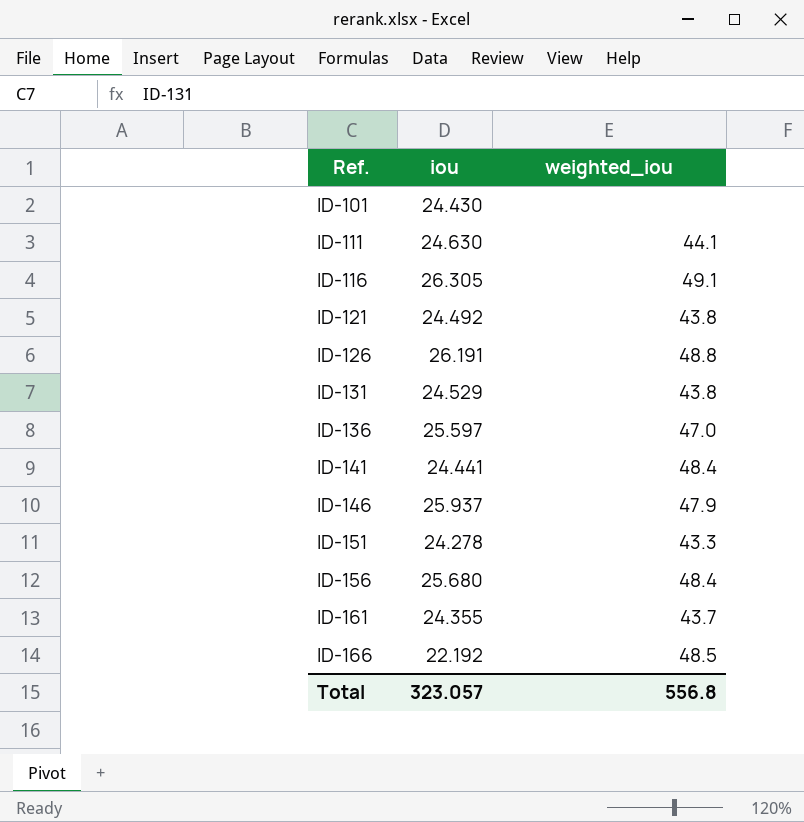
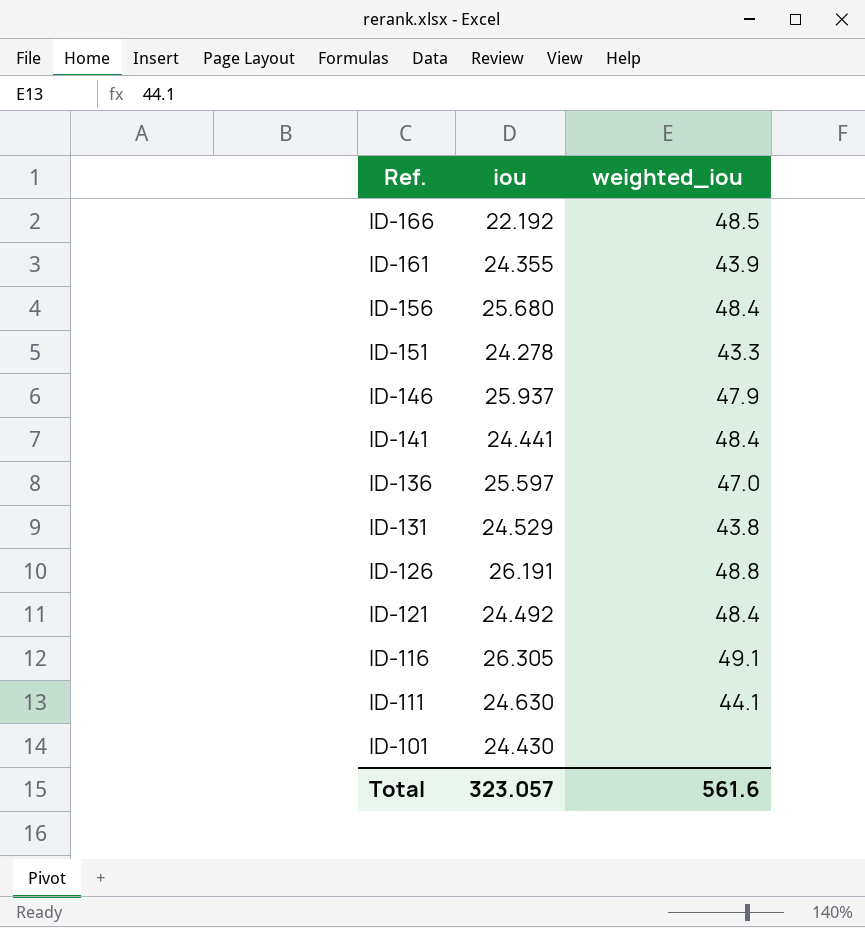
row order: Ref. ascending -> Ref. descending
ID-161 | weighted_iou: 43.7 -> 43.9
ID-121 | weighted_iou: 43.8 -> 48.4
Total | weighted_iou: 556.8 -> 561.6

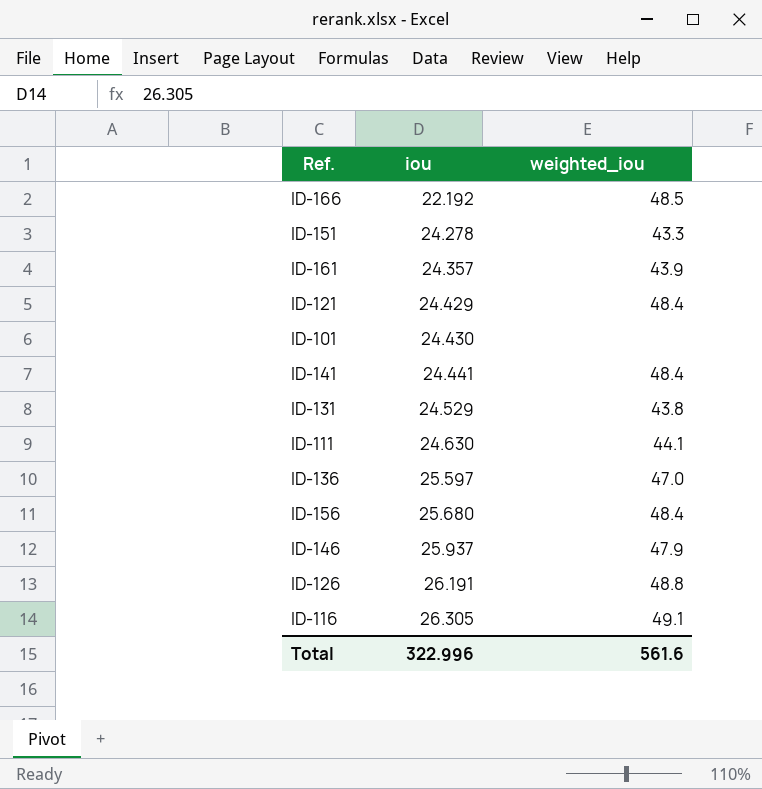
row order: Ref. descending -> iou ascending
ID-161 | iou: 24.355 -> 24.357
ID-121 | iou: 24.492 -> 24.429
Total | iou: 323.057 -> 322.996

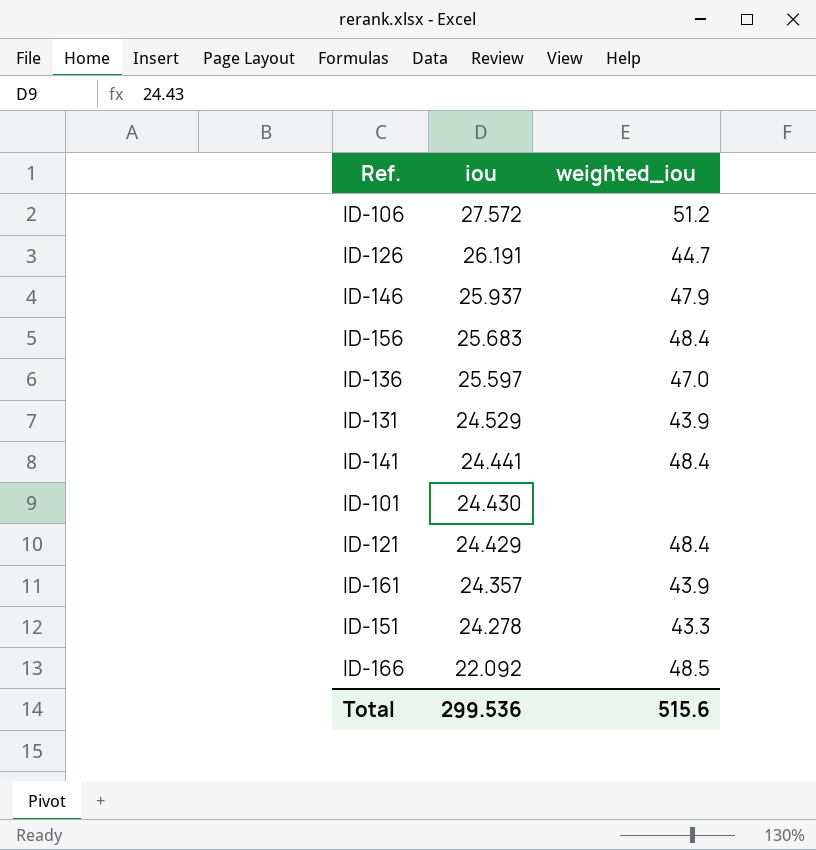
row order: iou ascending -> iou descending
row ID-111: 24.630 | 44.1 -> none
row ID-116: 26.305 | 49.1 -> none
row ID-106: none -> 27.572 | 51.2
ID-126 | weighted_iou: 48.8 -> 44.7
ID-156 | iou: 25.680 -> 25.683
ID-131 | weighted_iou: 43.8 -> 43.9
ID-166 | iou: 22.192 -> 22.092
Total | iou: 322.996 -> 299.536
Total | weighted_iou: 561.6 -> 515.6

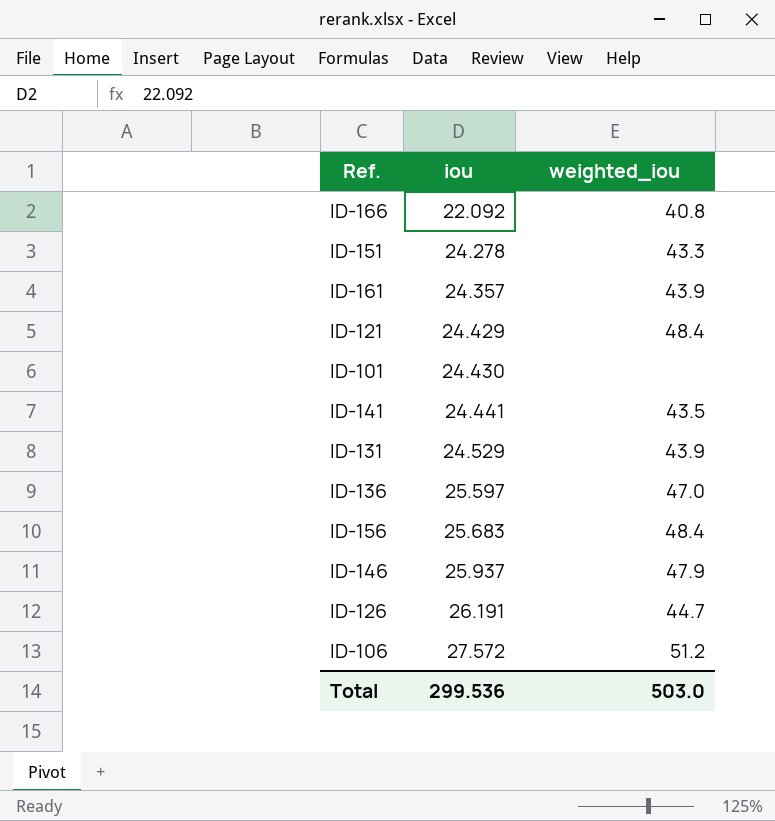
row order: iou descending -> iou ascending
ID-166 | weighted_iou: 48.5 -> 40.8
ID-141 | weighted_iou: 48.4 -> 43.5
Total | weighted_iou: 515.6 -> 503.0

